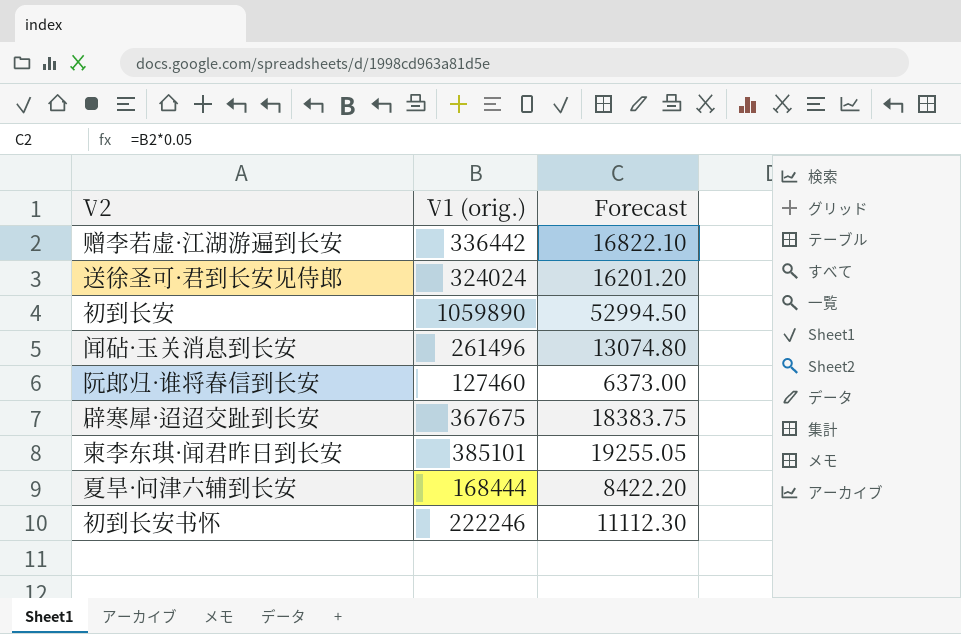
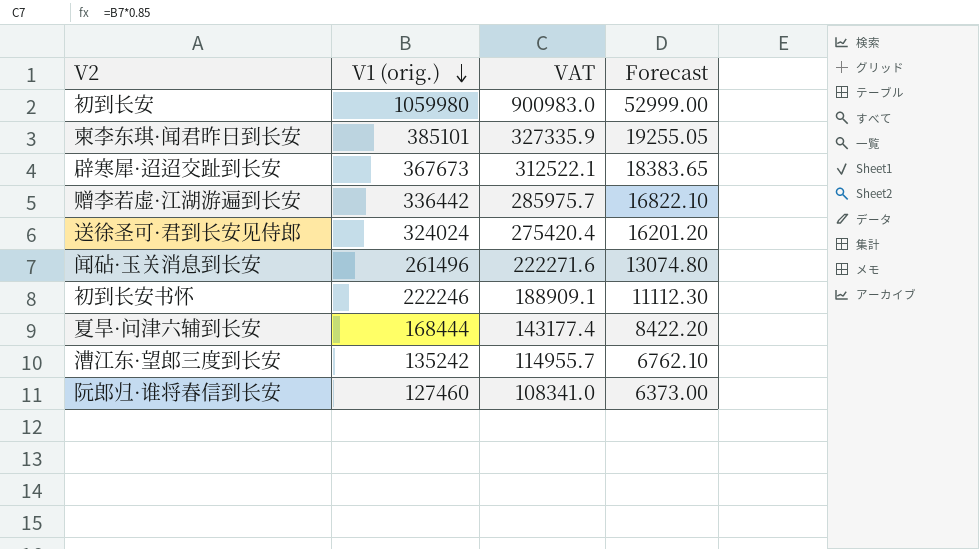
row order: none -> V1 (orig.) descending
column VAT | formula: none -> [V1 (orig.)] * 0.85
初到长安 | V1 (orig.): 1059890 -> 1059980
初到长安 | Forecast: 52994.50 -> 52999.00
辟寒犀·迢迢交趾到长安 | V1 (orig.): 367675 -> 367673
辟寒犀·迢迢交趾到长安 | Forecast: 18383.75 -> 18383.65
row 漕江东·望郎三度到长安: none -> 135242 | 114955.7 | 6762.10

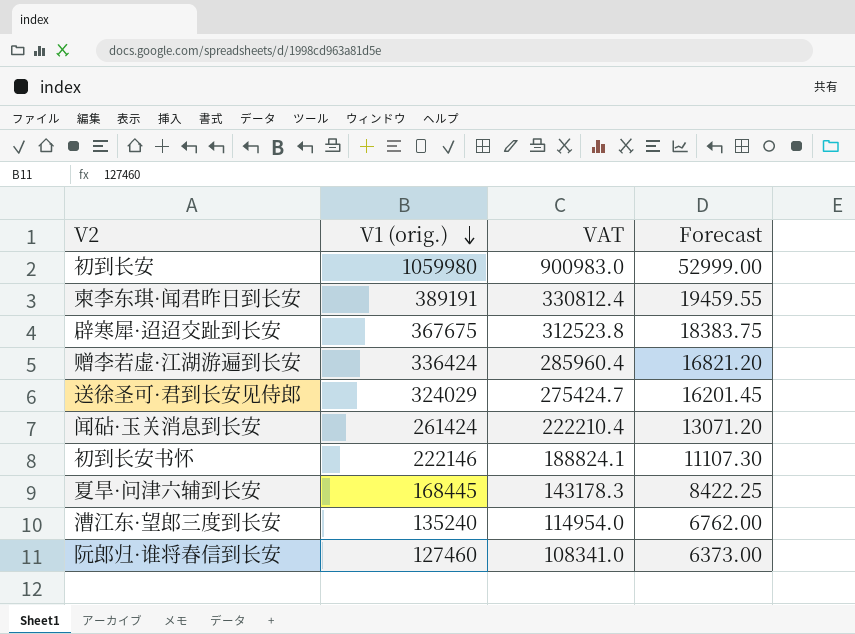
柬李东琪·闻君昨日到长安 | V1 (orig.): 385101 -> 389191
柬李东琪·闻君昨日到长安 | VAT: 327335.9 -> 330812.4
柬李东琪·闻君昨日到长安 | Forecast: 19255.05 -> 19459.55
辟寒犀·迢迢交趾到长安 | V1 (orig.): 367673 -> 367675
辟寒犀·迢迢交趾到长安 | VAT: 312522.1 -> 312523.8
辟寒犀·迢迢交趾到长安 | Forecast: 18383.65 -> 18383.75
赠李若虚·江湖游遍到长安 | V1 (orig.): 336442 -> 336424
赠李若虚·江湖游遍到长安 | VAT: 285975.7 -> 285960.4
赠李若虚·江湖游遍到长安 | Forecast: 16822.10 -> 16821.20
送徐圣可·君到长安见侍郎 | V1 (orig.): 324024 -> 324029
送徐圣可·君到长安见侍郎 | VAT: 275420.4 -> 275424.7
送徐圣可·君到长安见侍郎 | Forecast: 16201.20 -> 16201.45
闻砧·玉关消息到长安 | V1 (orig.): 261496 -> 261424
闻砧·玉关消息到长安 | VAT: 222271.6 -> 222210.4
闻砧·玉关消息到长安 | Forecast: 13074.80 -> 13071.20
初到长安书怀 | V1 (orig.): 222246 -> 222146
初到长安书怀 | VAT: 188909.1 -> 188824.1
初到长安书怀 | Forecast: 11112.30 -> 11107.30
夏旱·问津六辅到长安 | V1 (orig.): 168444 -> 168445
夏旱·问津六辅到长安 | VAT: 143177.4 -> 143178.3
夏旱·问津六辅到长安 | Forecast: 8422.20 -> 8422.25
漕江东·望郎三度到长安 | V1 (orig.): 135242 -> 135240
漕江东·望郎三度到长安 | VAT: 114955.7 -> 114954.0
漕江东·望郎三度到长安 | Forecast: 6762.10 -> 6762.00

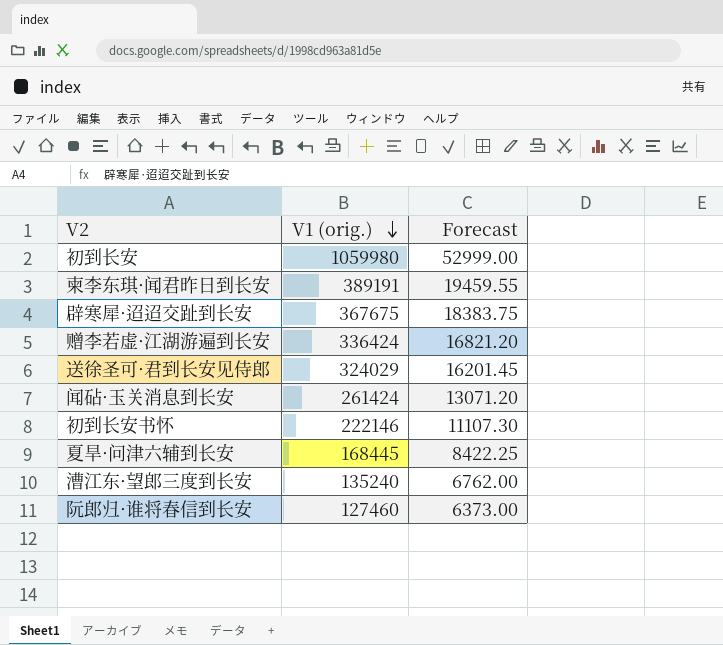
column VAT | formula: [V1 (orig.)] * 0.85 -> none

